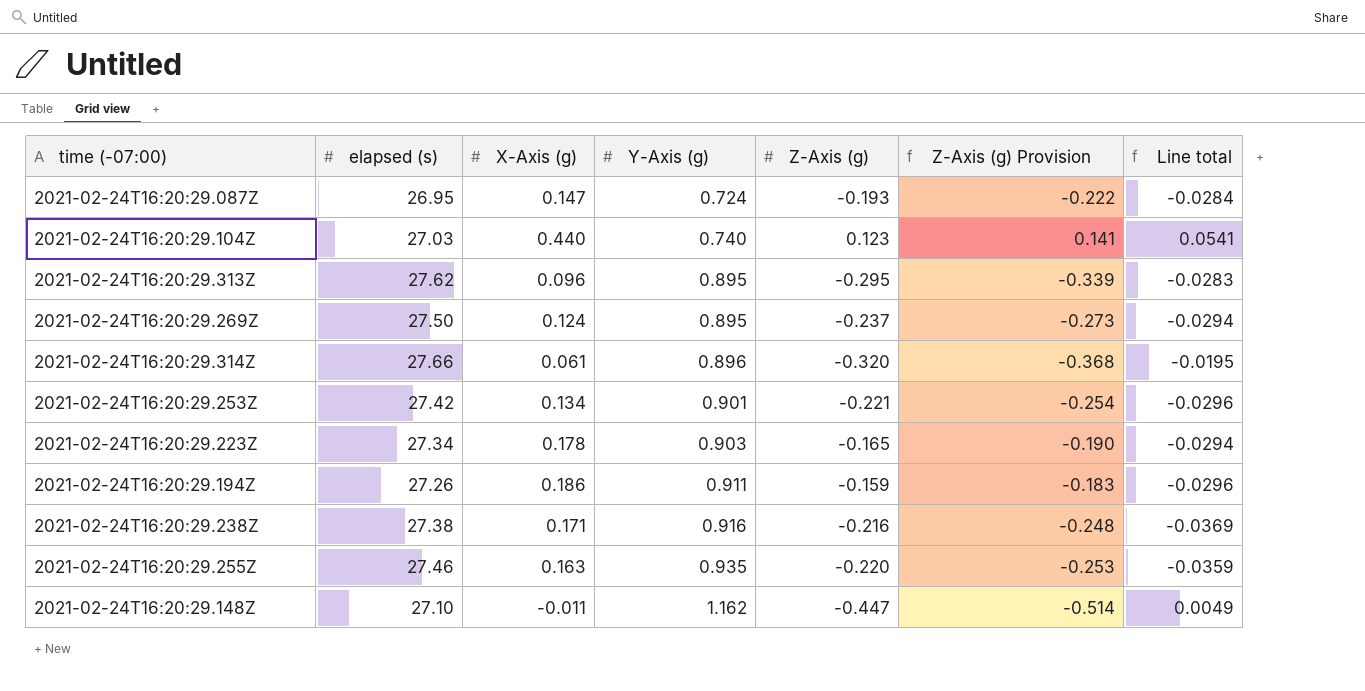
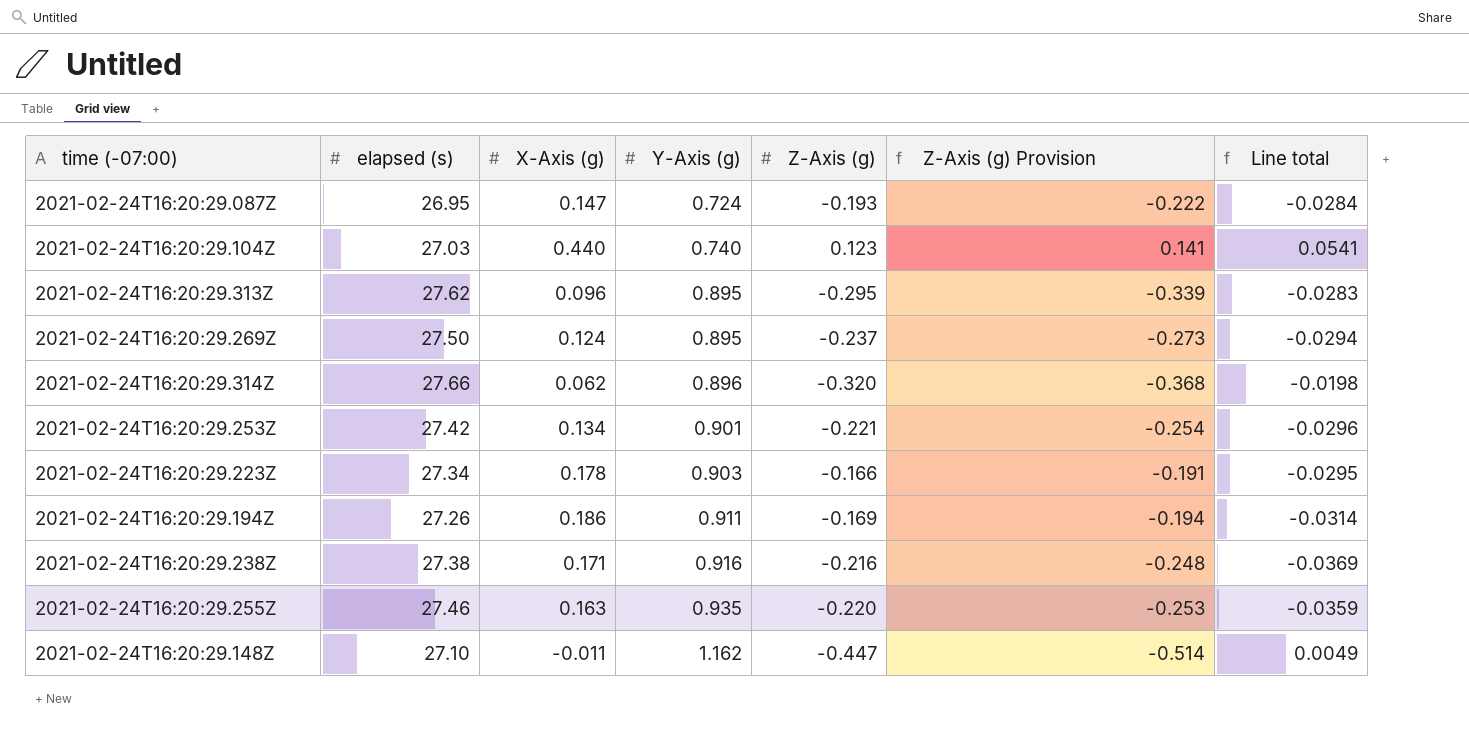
2021-02-24T16:20:29.314Z | X-Axis (g): 0.061 -> 0.062
2021-02-24T16:20:29.314Z | Line total: -0.0195 -> -0.0198
2021-02-24T16:20:29.223Z | Z-Axis (g): -0.165 -> -0.166
2021-02-24T16:20:29.223Z | Z-Axis (g) Provision: -0.190 -> -0.191
2021-02-24T16:20:29.223Z | Line total: -0.0294 -> -0.0295
2021-02-24T16:20:29.194Z | Z-Axis (g): -0.159 -> -0.169
2021-02-24T16:20:29.194Z | Z-Axis (g) Provision: -0.183 -> -0.194
2021-02-24T16:20:29.194Z | Line total: -0.0296 -> -0.0314

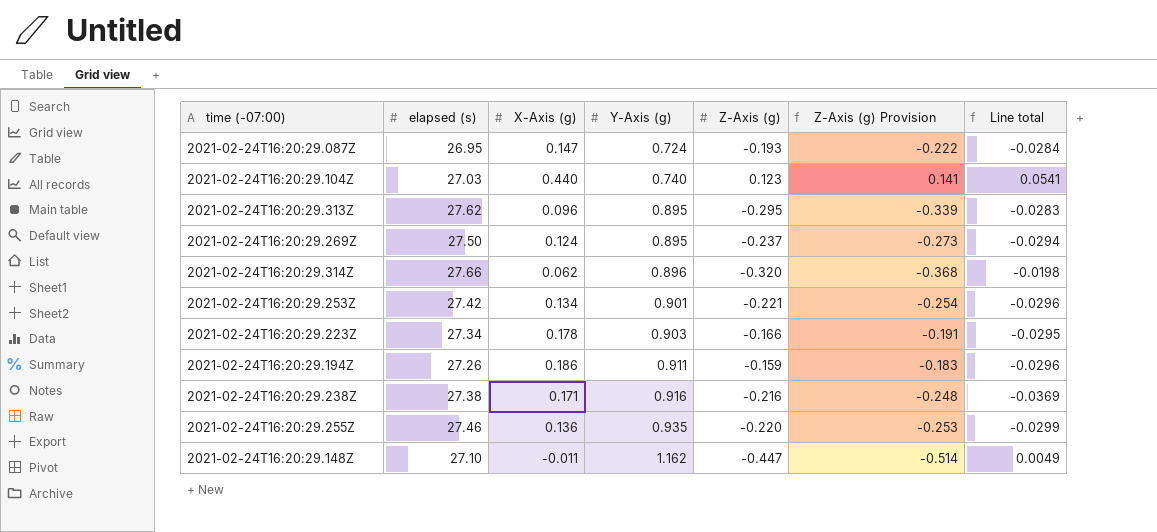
2021-02-24T16:20:29.194Z | Z-Axis (g): -0.169 -> -0.159
2021-02-24T16:20:29.194Z | Z-Axis (g) Provision: -0.194 -> -0.183
2021-02-24T16:20:29.194Z | Line total: -0.0314 -> -0.0296
2021-02-24T16:20:29.255Z | X-Axis (g): 0.163 -> 0.136
2021-02-24T16:20:29.255Z | Line total: -0.0359 -> -0.0299

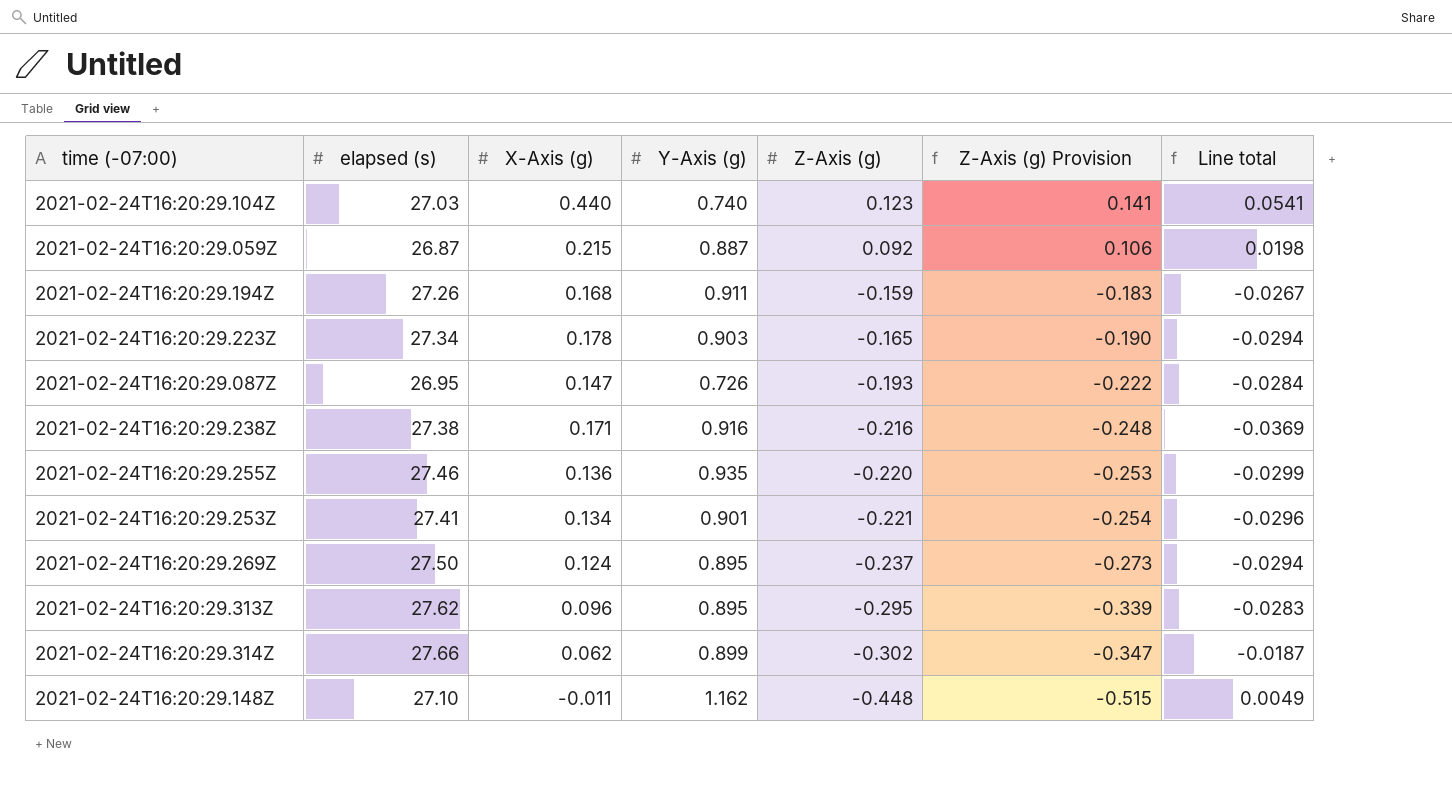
row order: Y-Axis (g) ascending -> Z-Axis (g) descending
row 2021-02-24T16:20:29.059Z: none -> 26.87 | 0.215 | 0.887 | 0.092 | 0.106 | 0.0198
2021-02-24T16:20:29.194Z | X-Axis (g): 0.186 -> 0.168
2021-02-24T16:20:29.194Z | Line total: -0.0296 -> -0.0267
2021-02-24T16:20:29.223Z | Z-Axis (g): -0.166 -> -0.165
2021-02-24T16:20:29.223Z | Z-Axis (g) Provision: -0.191 -> -0.190
2021-02-24T16:20:29.223Z | Line total: -0.0295 -> -0.0294
2021-02-24T16:20:29.087Z | Y-Axis (g): 0.724 -> 0.726
2021-02-24T16:20:29.253Z | elapsed (s): 27.42 -> 27.41
2021-02-24T16:20:29.314Z | Y-Axis (g): 0.896 -> 0.899
2021-02-24T16:20:29.314Z | Z-Axis (g): -0.320 -> -0.302
2021-02-24T16:20:29.314Z | Z-Axis (g) Provision: -0.368 -> -0.347
2021-02-24T16:20:29.314Z | Line total: -0.0198 -> -0.0187
2021-02-24T16:20:29.148Z | Z-Axis (g): -0.447 -> -0.448
2021-02-24T16:20:29.148Z | Z-Axis (g) Provision: -0.514 -> -0.515

